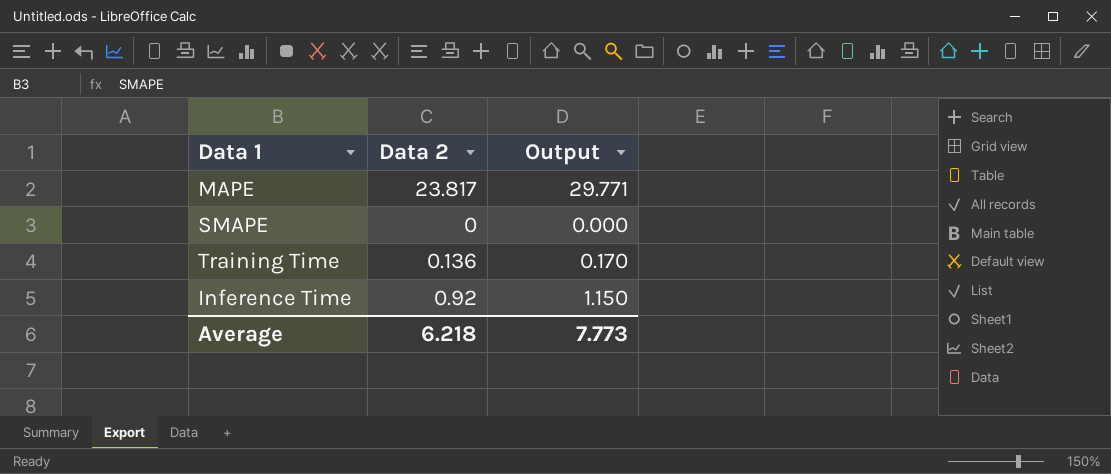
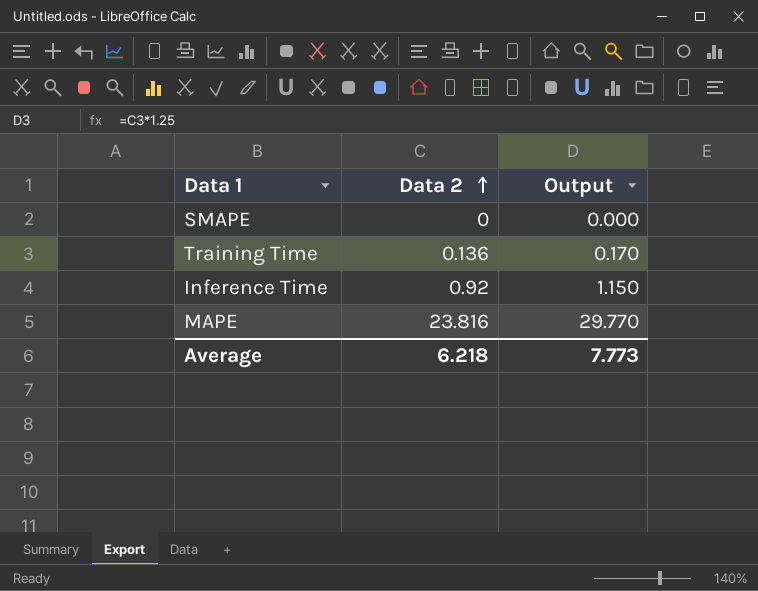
row order: none -> Data 2 ascending
MAPE | Data 2: 23.817 -> 23.816
MAPE | Output: 29.771 -> 29.770

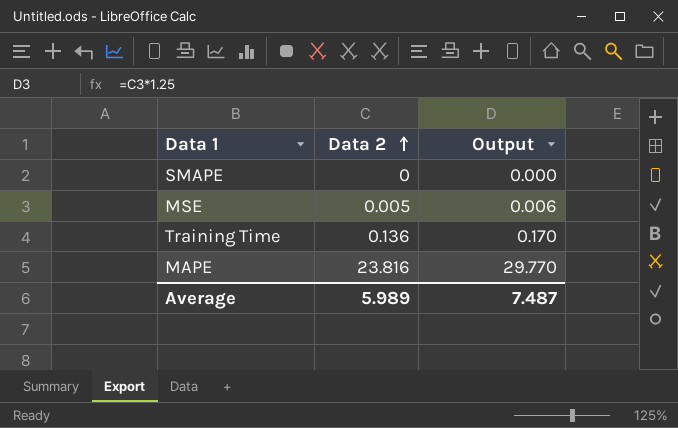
row Inference Time: 0.92 | 1.150 -> none
row MSE: none -> 0.005 | 0.006
Average | Data 2: 6.218 -> 5.989
Average | Output: 7.773 -> 7.487

